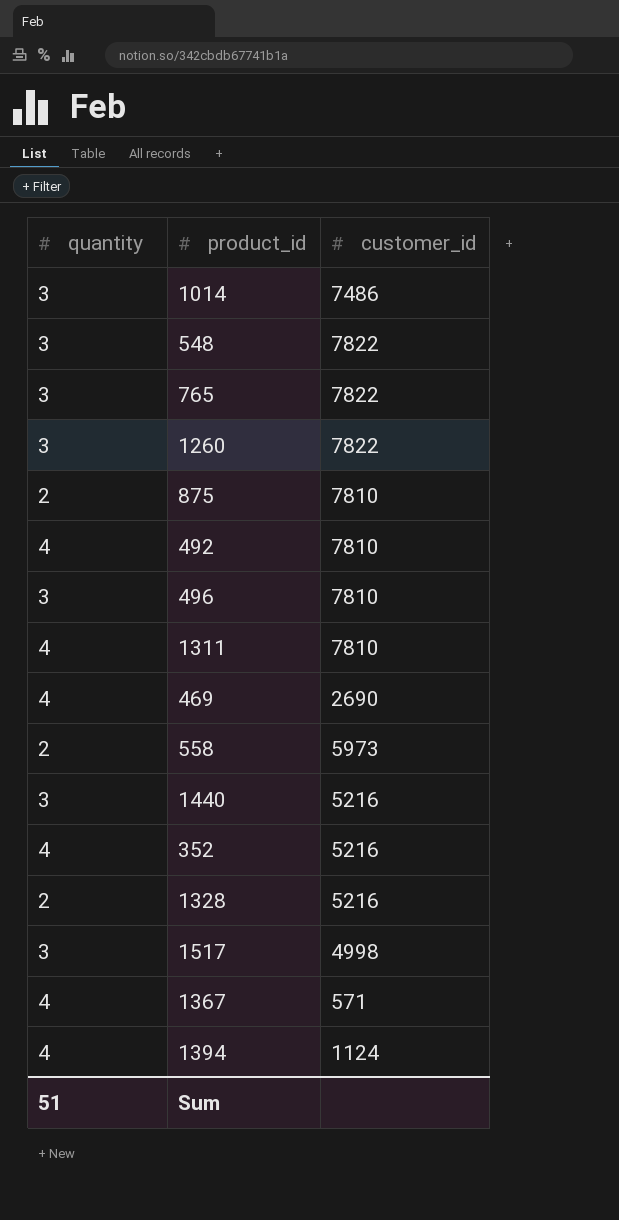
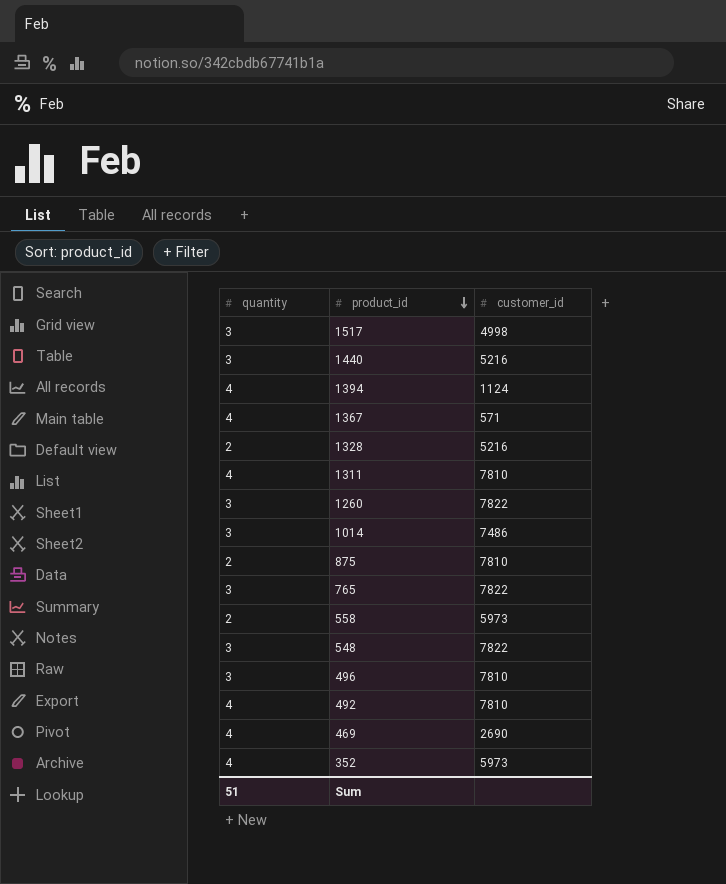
row order: none -> product_id descending
352 | customer_id: 5216 -> 5973

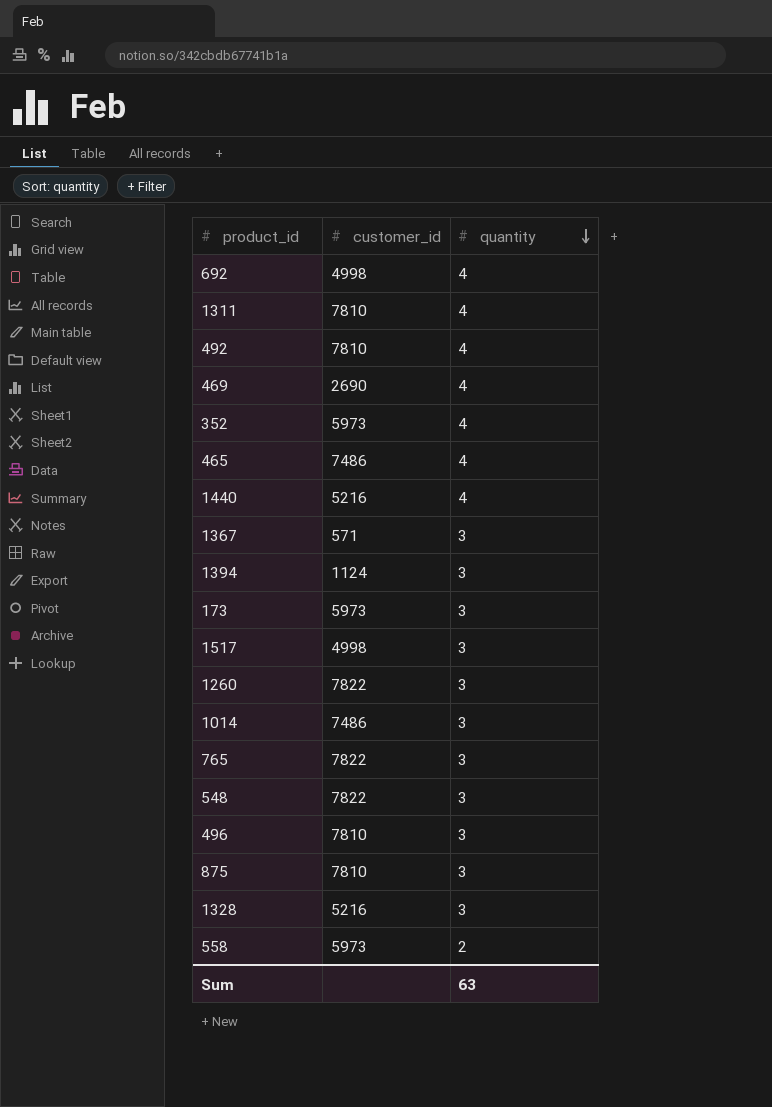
row order: product_id descending -> quantity descending
column quantity | position: 1 -> 3
row 692: none -> 4998 | 4
row 465: none -> 7486 | 4
1440 | quantity: 3 -> 4
1367 | quantity: 4 -> 3
1394 | quantity: 4 -> 3
row 173: none -> 5973 | 3
875 | quantity: 2 -> 3
1328 | quantity: 2 -> 3
Sum | quantity: 51 -> 63

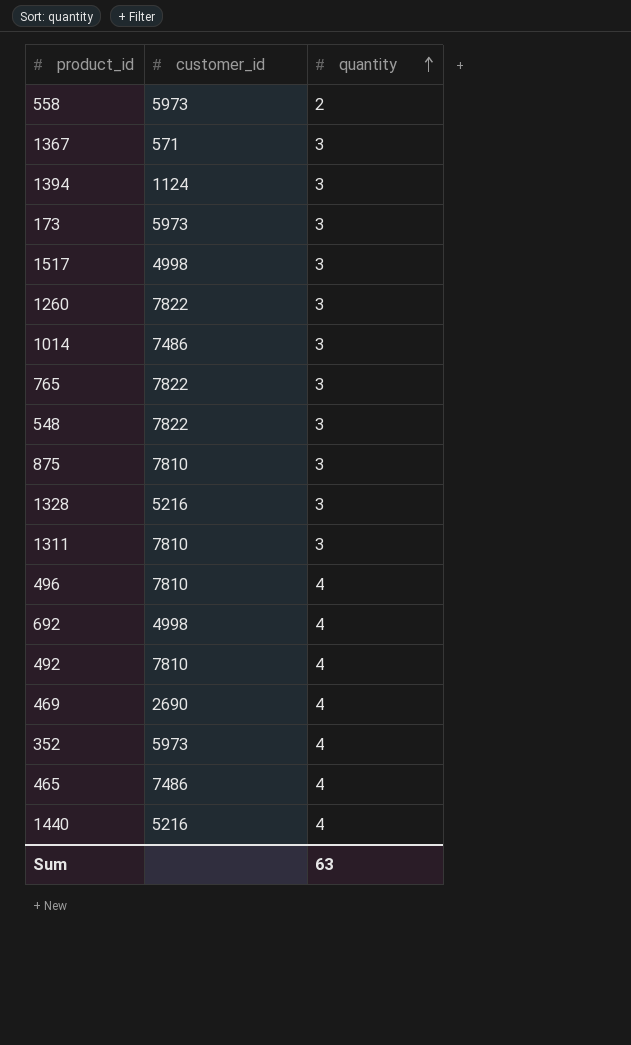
row order: quantity descending -> quantity ascending
1311 | quantity: 4 -> 3
496 | quantity: 3 -> 4

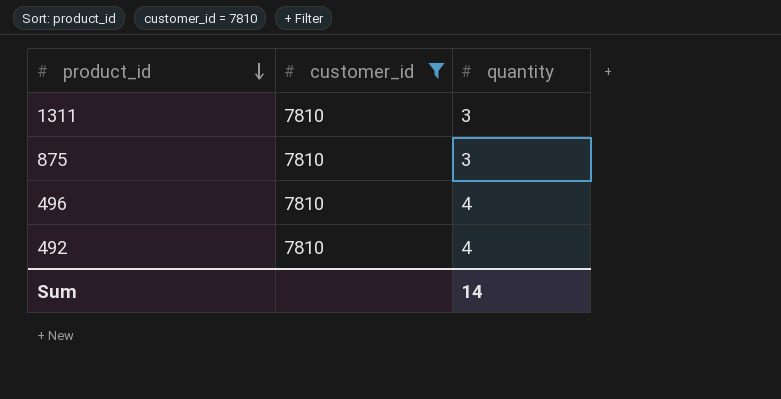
filter: none -> customer_id = 7810
row order: quantity ascending -> product_id descending
Sum | quantity: 63 -> 14

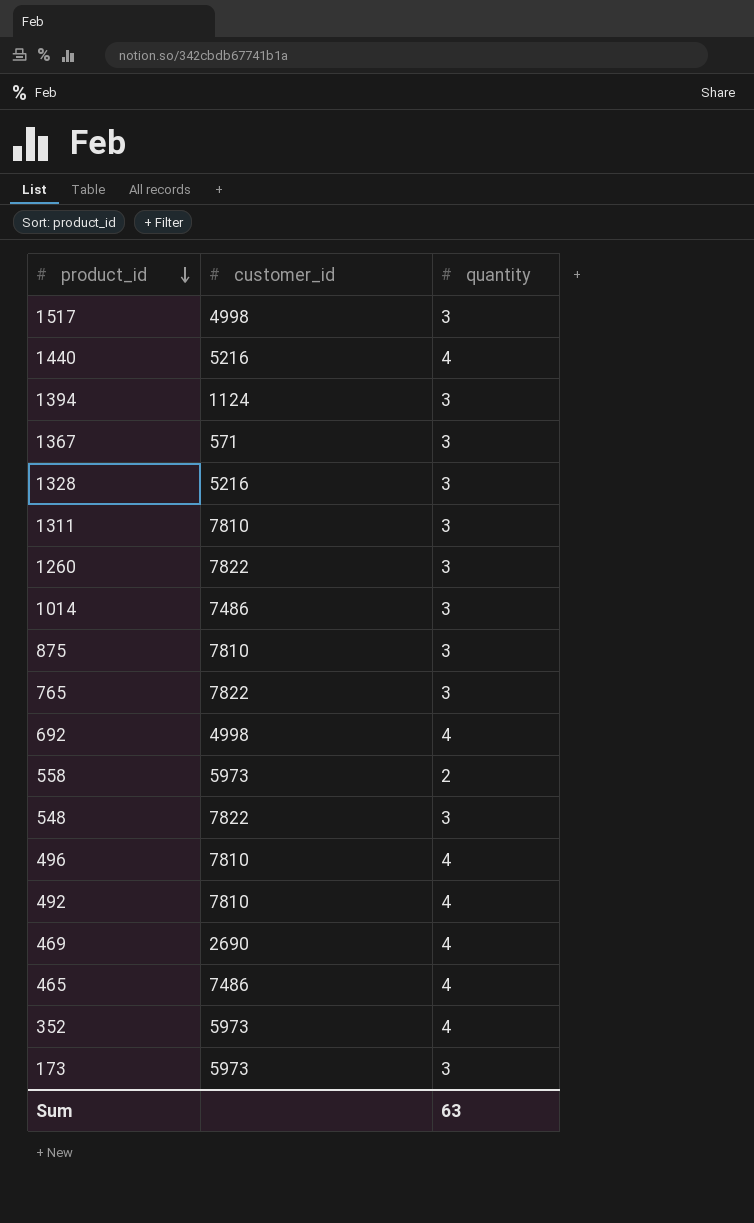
filter: customer_id = 7810 -> none
Sum | quantity: 14 -> 63

